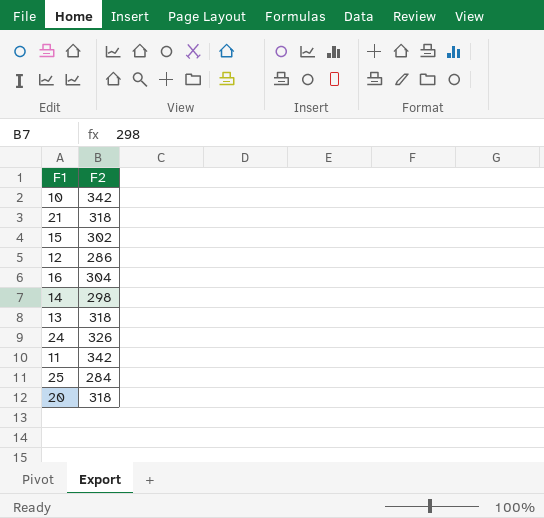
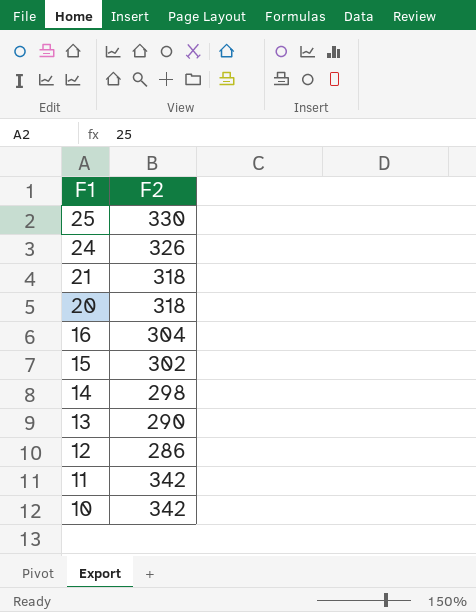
row order: none -> F1 descending
25 | F2: 284 -> 330
13 | F2: 318 -> 290

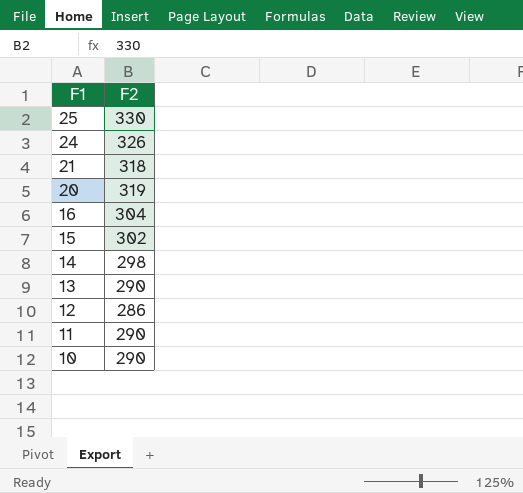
20 | F2: 318 -> 319
11 | F2: 342 -> 290
10 | F2: 342 -> 290

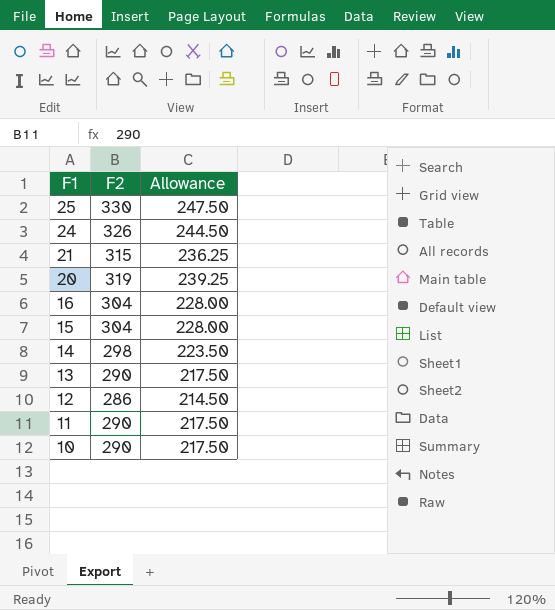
column Allowance | formula: none -> [F2] * 0.75
21 | F2: 318 -> 315
15 | F2: 302 -> 304

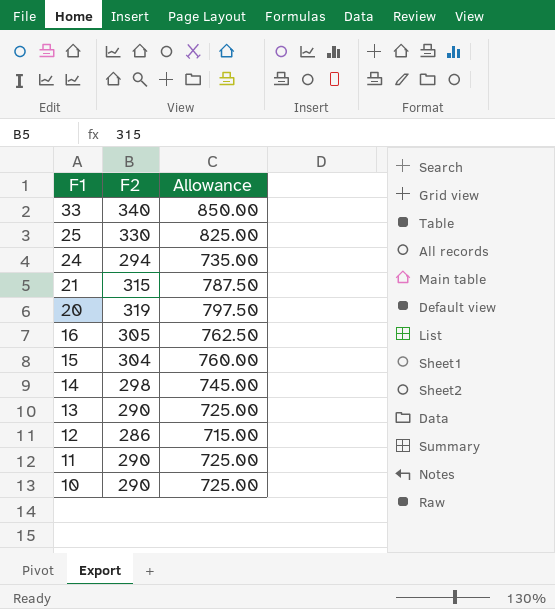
column Allowance | formula: [F2] * 0.75 -> [F2] * 2.5
row 33: none -> 340 | 850.00
24 | F2: 326 -> 294
16 | F2: 304 -> 305

